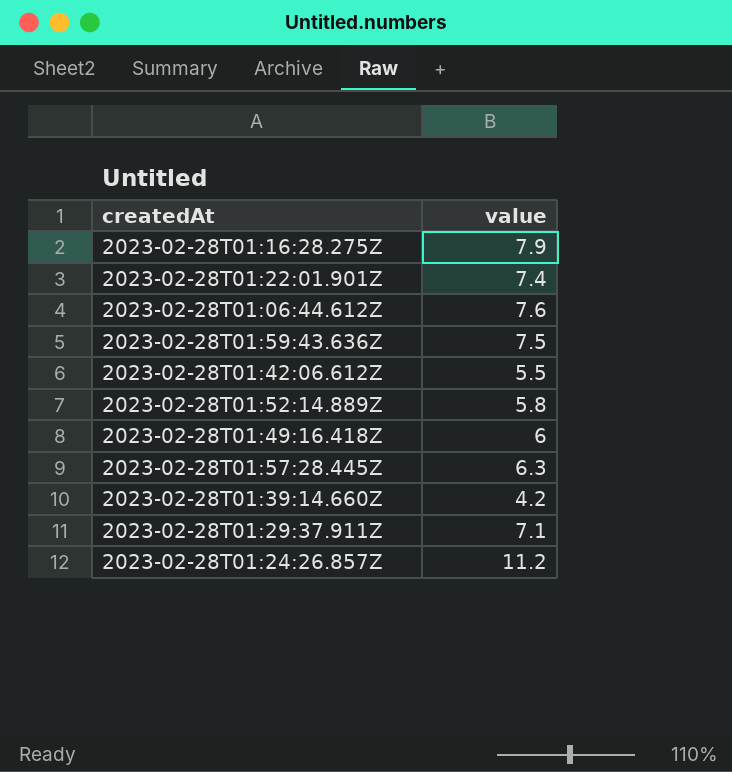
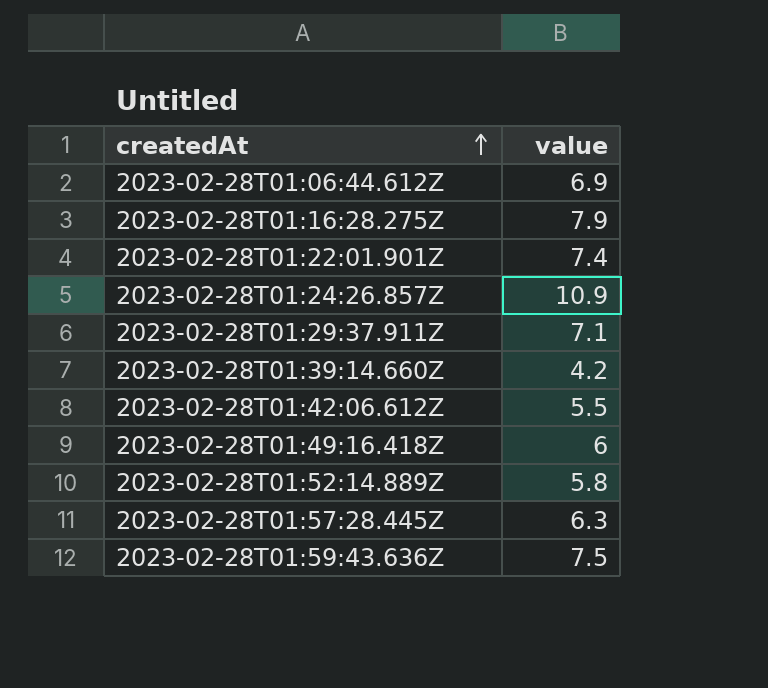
row order: none -> createdAt ascending
2023-02-28T01:06:44.612Z | value: 7.6 -> 6.9
2023-02-28T01:24:26.857Z | value: 11.2 -> 10.9

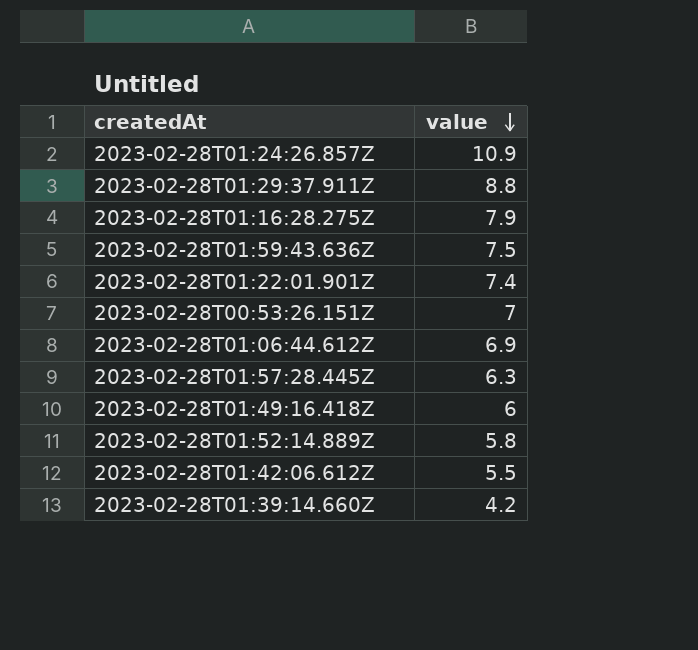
row order: createdAt ascending -> value descending
2023-02-28T01:29:37.911Z | value: 7.1 -> 8.8
row 2023-02-28T00:53:26.151Z: none -> 7

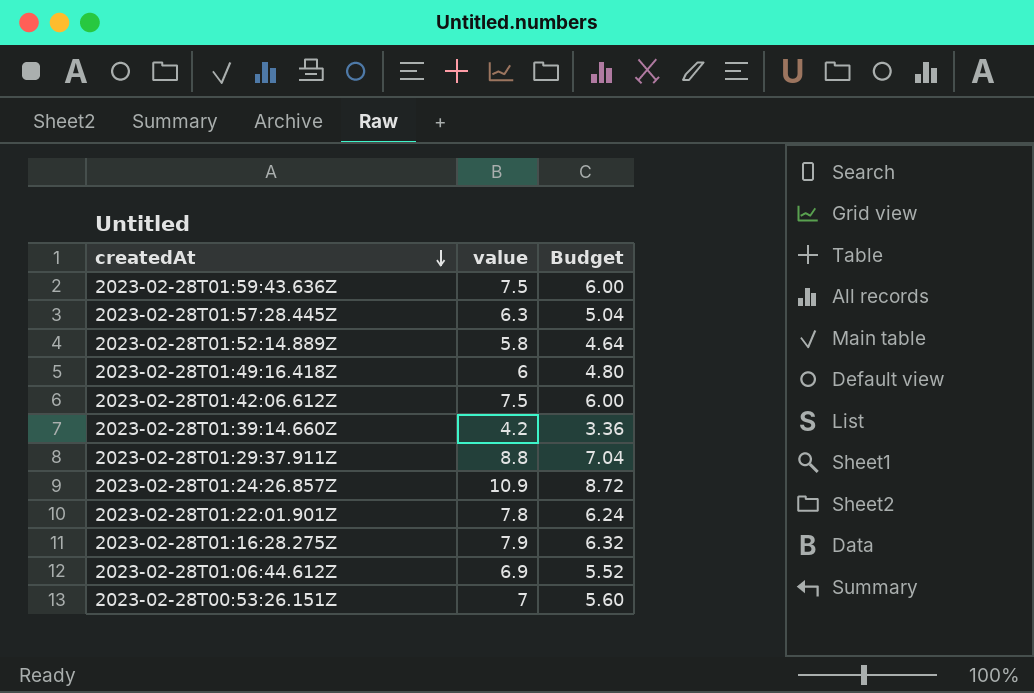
row order: value descending -> createdAt descending
column Budget | formula: none -> [value] * 0.8
2023-02-28T01:42:06.612Z | value: 5.5 -> 7.5
2023-02-28T01:22:01.901Z | value: 7.4 -> 7.8

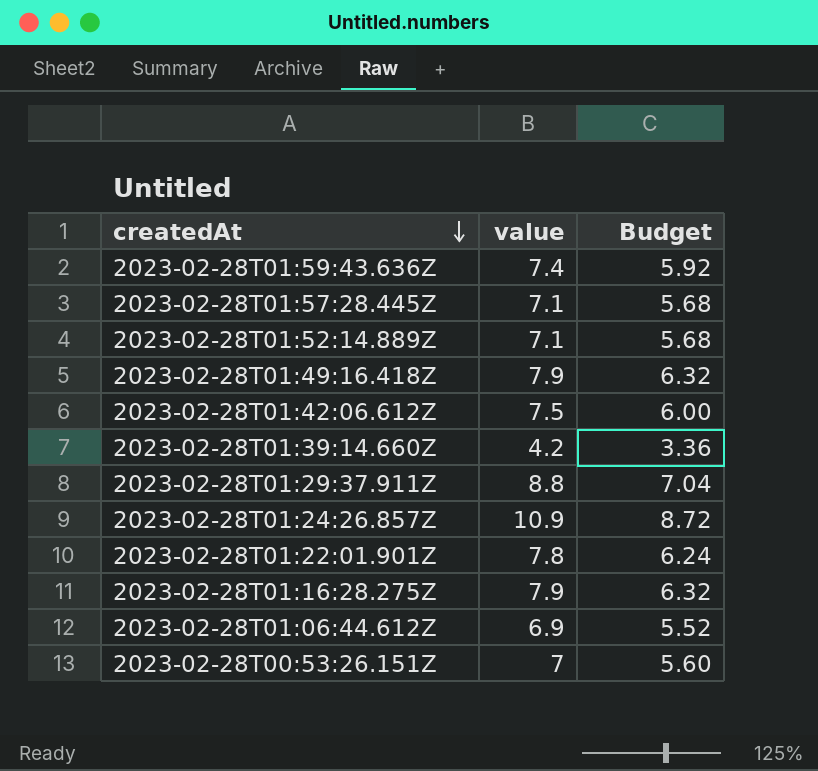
2023-02-28T01:59:43.636Z | value: 7.5 -> 7.4
2023-02-28T01:59:43.636Z | Budget: 6.00 -> 5.92
2023-02-28T01:57:28.445Z | value: 6.3 -> 7.1
2023-02-28T01:57:28.445Z | Budget: 5.04 -> 5.68
2023-02-28T01:52:14.889Z | value: 5.8 -> 7.1
2023-02-28T01:52:14.889Z | Budget: 4.64 -> 5.68
2023-02-28T01:49:16.418Z | value: 6 -> 7.9
2023-02-28T01:49:16.418Z | Budget: 4.80 -> 6.32

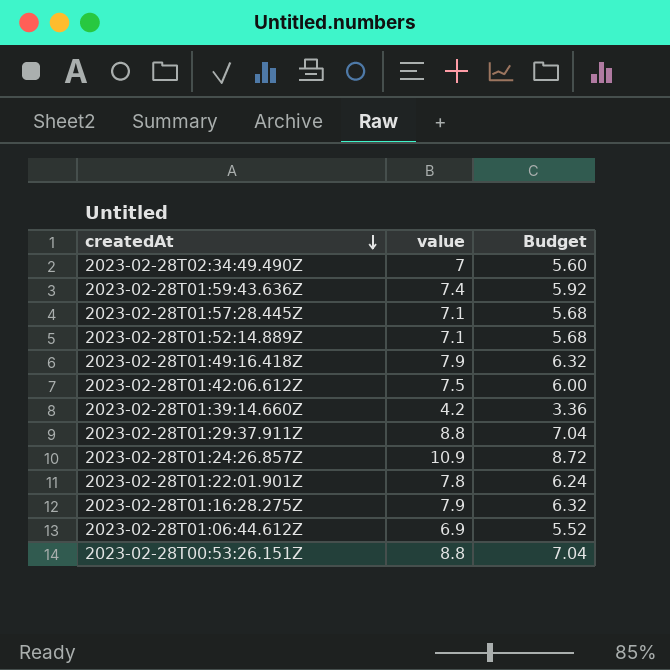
row 2023-02-28T02:34:49.490Z: none -> 7 | 5.60
2023-02-28T00:53:26.151Z | value: 7 -> 8.8
2023-02-28T00:53:26.151Z | Budget: 5.60 -> 7.04

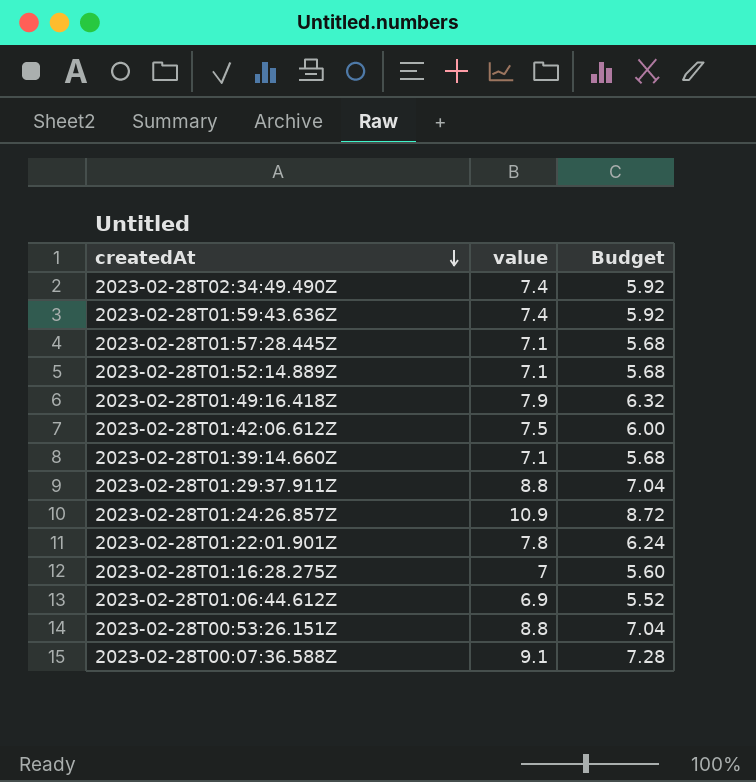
2023-02-28T02:34:49.490Z | value: 7 -> 7.4
2023-02-28T02:34:49.490Z | Budget: 5.60 -> 5.92
2023-02-28T01:39:14.660Z | value: 4.2 -> 7.1
2023-02-28T01:39:14.660Z | Budget: 3.36 -> 5.68
2023-02-28T01:16:28.275Z | value: 7.9 -> 7
2023-02-28T01:16:28.275Z | Budget: 6.32 -> 5.60
row 2023-02-28T00:07:36.588Z: none -> 9.1 | 7.28

